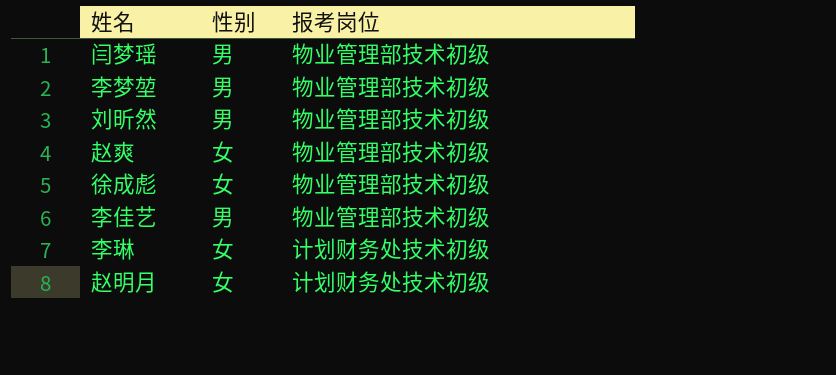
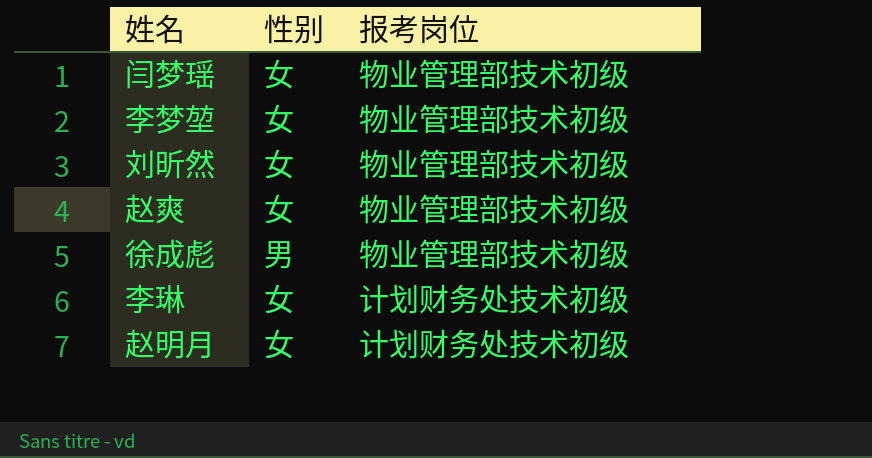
row 李佳艺: 男 | 物业管理部技术初级 -> none
闫梦瑶 | 性别: 男 -> 女
李梦堃 | 性别: 男 -> 女
刘昕然 | 性别: 男 -> 女
徐成彪 | 性别: 女 -> 男

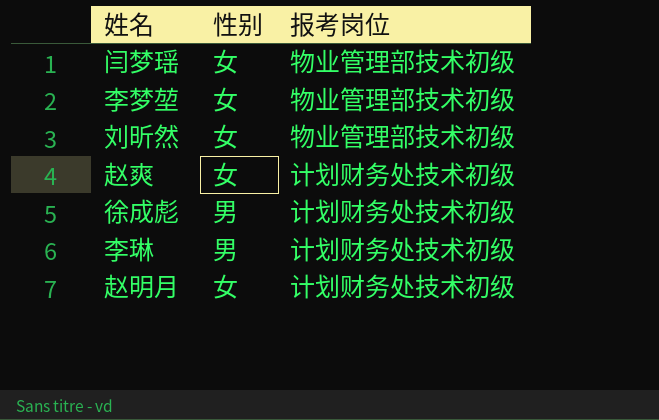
赵爽 | 报考岗位: 物业管理部技术初级 -> 计划财务处技术初级
徐成彪 | 报考岗位: 物业管理部技术初级 -> 计划财务处技术初级
李琳 | 性别: 女 -> 男

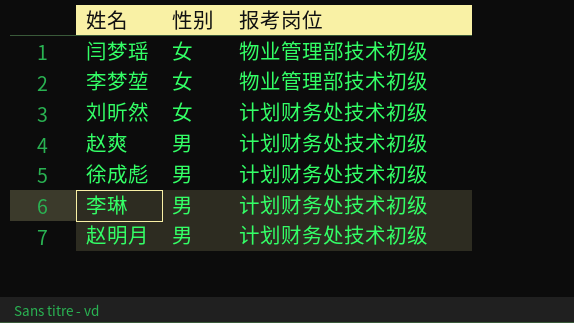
刘昕然 | 报考岗位: 物业管理部技术初级 -> 计划财务处技术初级
赵爽 | 性别: 女 -> 男
赵明月 | 性别: 女 -> 男

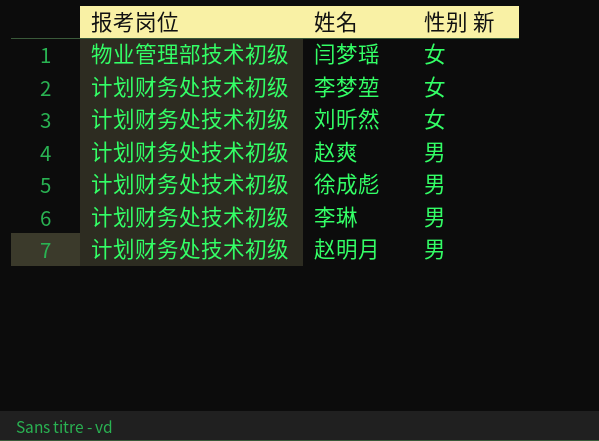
column 报考岗位 | position: 3 -> 1
column name: 性别 -> 性别 新
李梦堃 | 报考岗位: 物业管理部技术初级 -> 计划财务处技术初级

